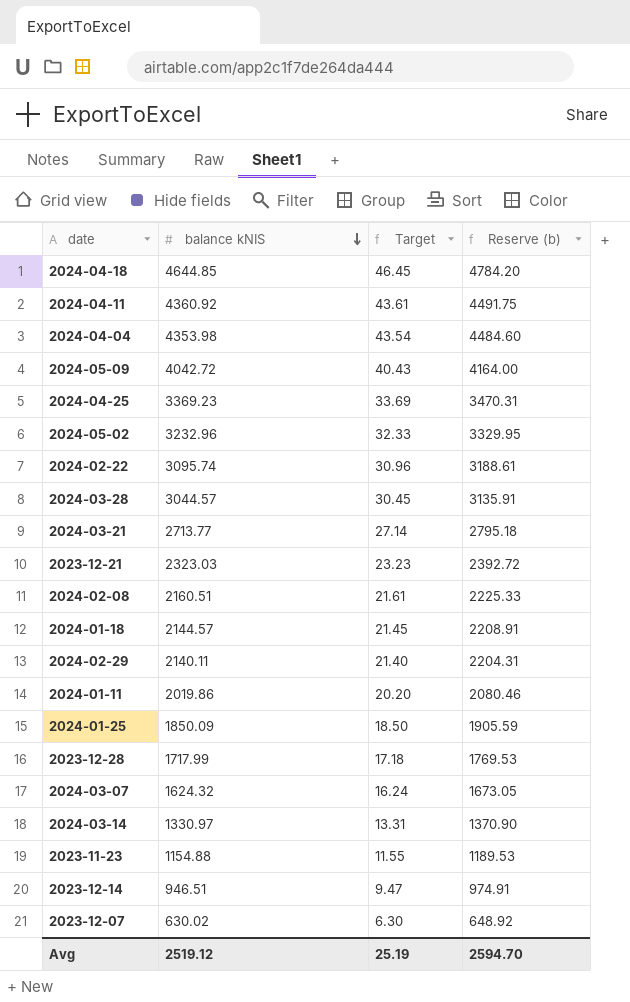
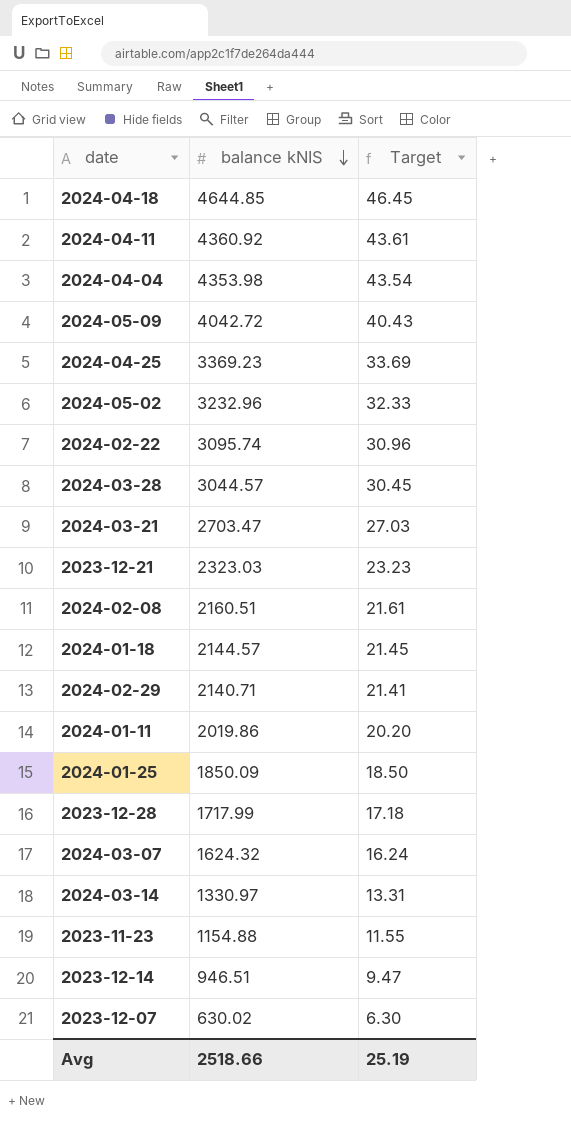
column Reserve (b) | formula: [balance kNIS] * 1.03 -> none
2024-03-21 | balance kNIS: 2713.77 -> 2703.47
2024-03-21 | Target: 27.14 -> 27.03
2024-02-29 | balance kNIS: 2140.11 -> 2140.71
2024-02-29 | Target: 21.40 -> 21.41
Avg | balance kNIS: 2519.12 -> 2518.66

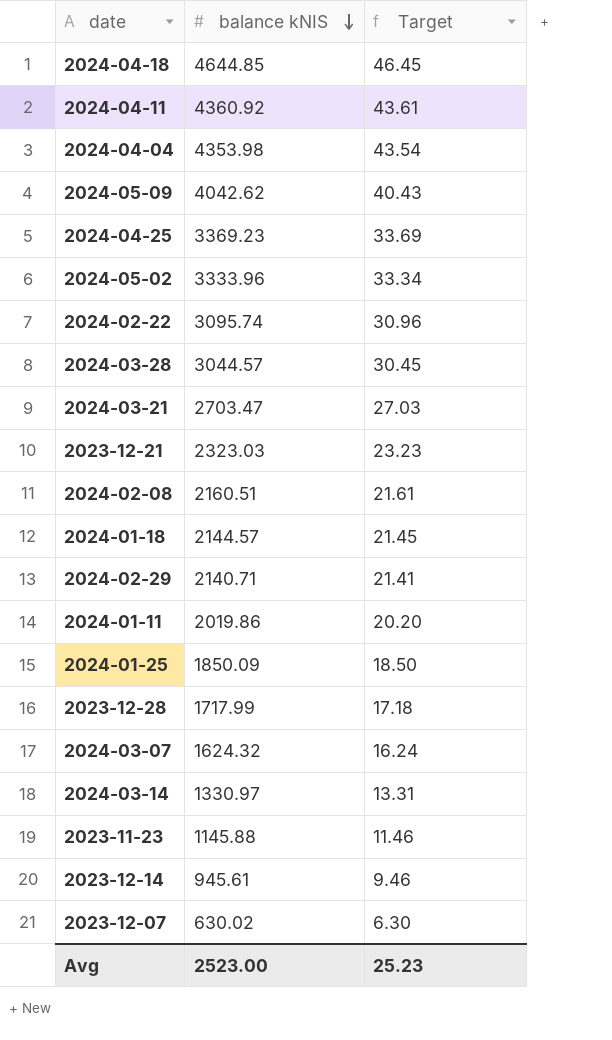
2024-05-09 | balance kNIS: 4042.72 -> 4042.62
2024-05-02 | balance kNIS: 3232.96 -> 3333.96
2024-05-02 | Target: 32.33 -> 33.34
2023-11-23 | balance kNIS: 1154.88 -> 1145.88
2023-11-23 | Target: 11.55 -> 11.46
2023-12-14 | balance kNIS: 946.51 -> 945.61
2023-12-14 | Target: 9.47 -> 9.46
Avg | balance kNIS: 2518.66 -> 2523.00
Avg | Target: 25.19 -> 25.23

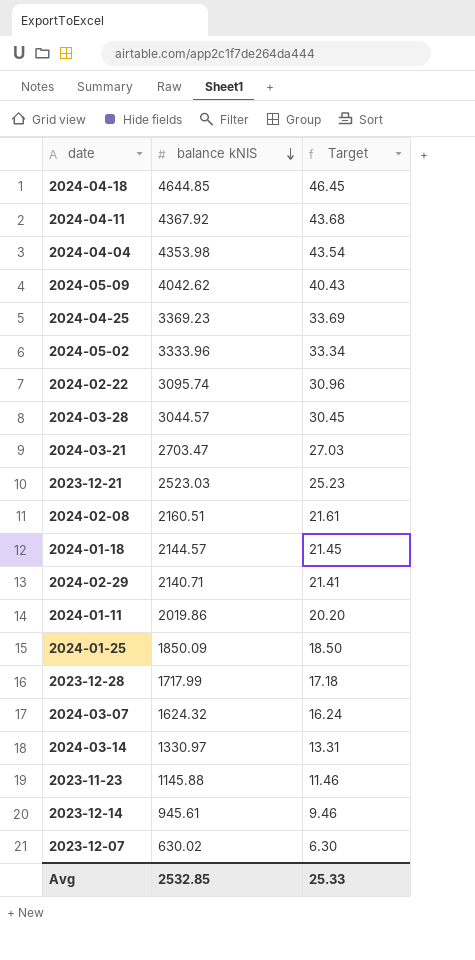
2024-04-11 | balance kNIS: 4360.92 -> 4367.92
2024-04-11 | Target: 43.61 -> 43.68
2023-12-21 | balance kNIS: 2323.03 -> 2523.03
2023-12-21 | Target: 23.23 -> 25.23
Avg | balance kNIS: 2523.00 -> 2532.85
Avg | Target: 25.23 -> 25.33

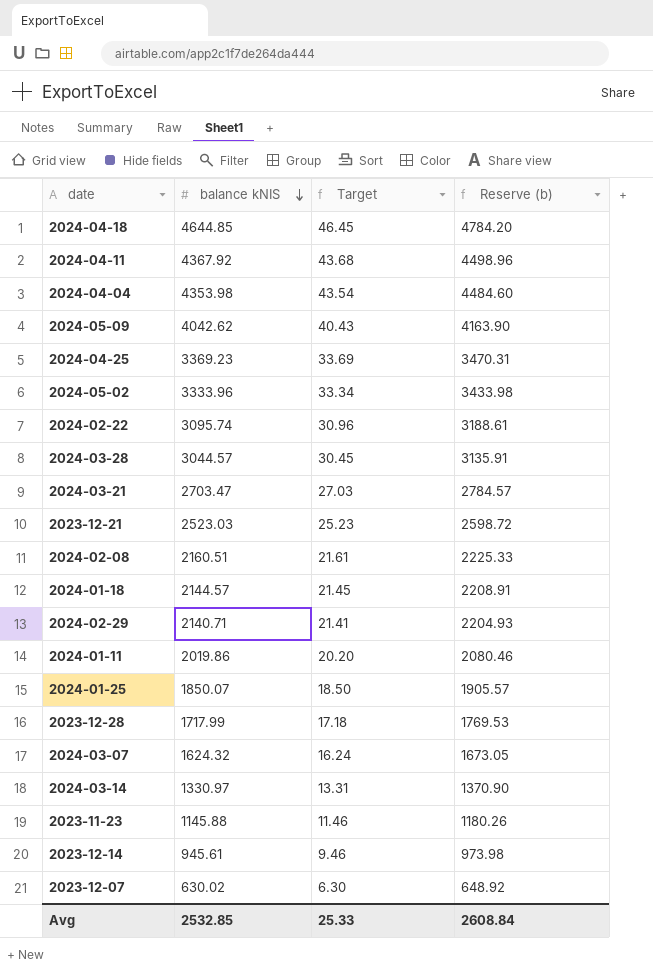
column Reserve (b) | formula: none -> [balance kNIS] * 1.03
2024-01-25 | balance kNIS: 1850.09 -> 1850.07

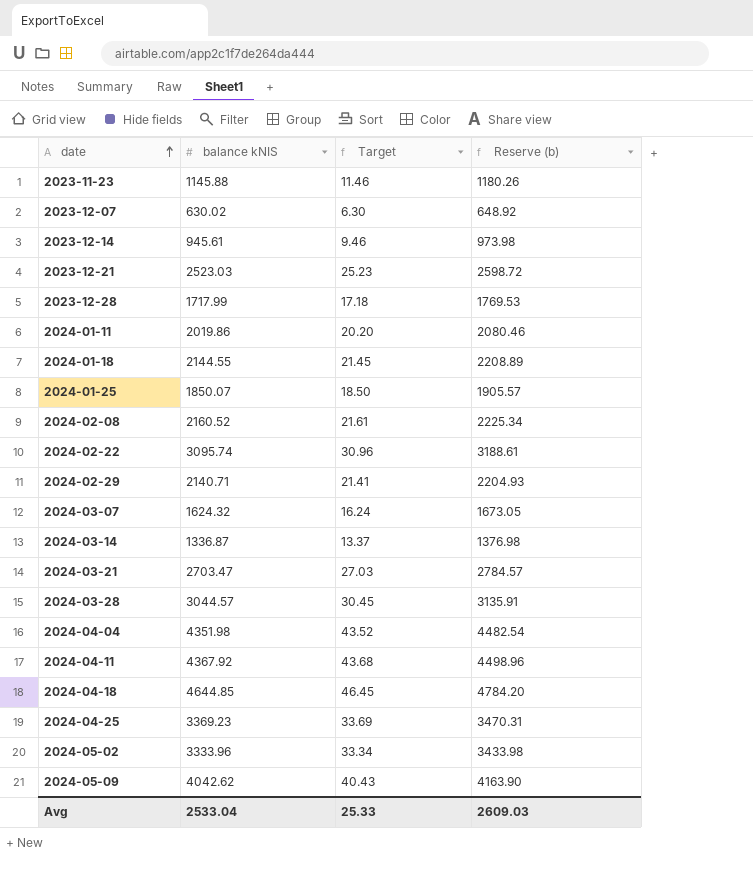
row order: balance kNIS descending -> date ascending
2024-01-18 | balance kNIS: 2144.57 -> 2144.55
2024-01-18 | Reserve (b): 2208.91 -> 2208.89
2024-02-08 | balance kNIS: 2160.51 -> 2160.52
2024-02-08 | Reserve (b): 2225.33 -> 2225.34
2024-03-14 | balance kNIS: 1330.97 -> 1336.87
2024-03-14 | Target: 13.31 -> 13.37
2024-03-14 | Reserve (b): 1370.90 -> 1376.98
2024-04-04 | balance kNIS: 4353.98 -> 4351.98
2024-04-04 | Target: 43.54 -> 43.52
2024-04-04 | Reserve (b): 4484.60 -> 4482.54
Avg | balance kNIS: 2532.85 -> 2533.04
Avg | Reserve (b): 2608.84 -> 2609.03

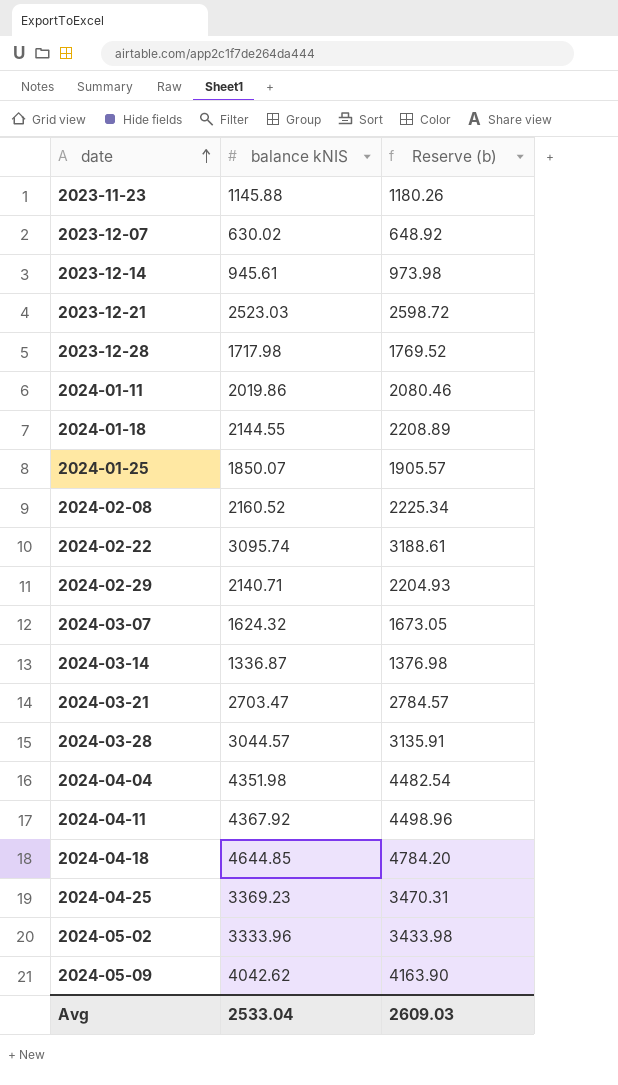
column Target | formula: [balance kNIS] * 0.01 -> none
2023-12-28 | balance kNIS: 1717.99 -> 1717.98
2023-12-28 | Reserve (b): 1769.53 -> 1769.52

